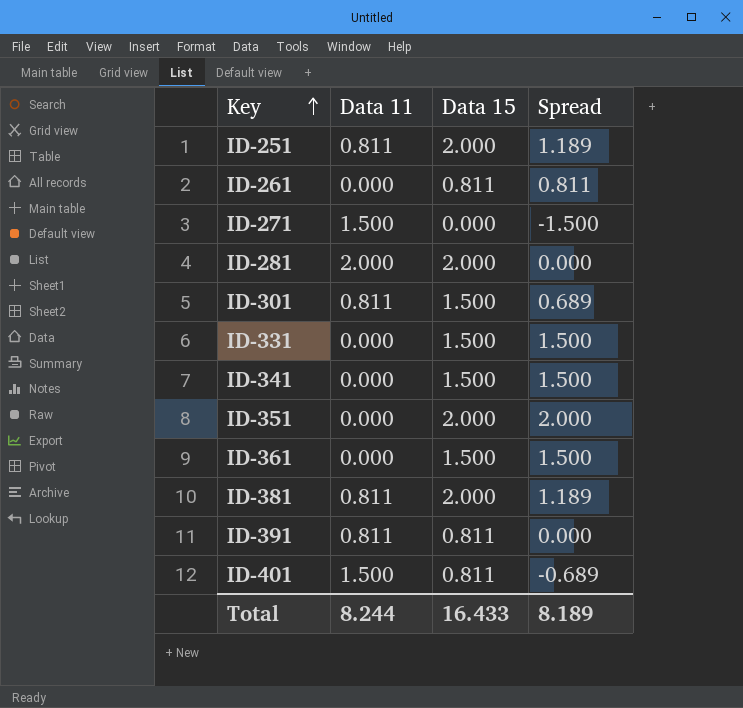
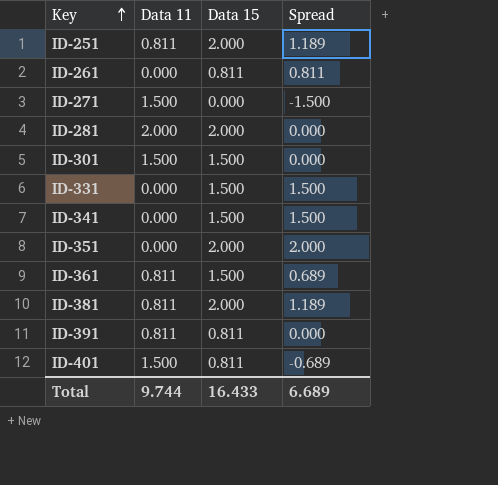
ID-301 | Data 11: 0.811 -> 1.500
ID-301 | Spread: 0.689 -> 0.000
ID-361 | Data 11: 0.000 -> 0.811
ID-361 | Spread: 1.500 -> 0.689
Total | Data 11: 8.244 -> 9.744
Total | Spread: 8.189 -> 6.689

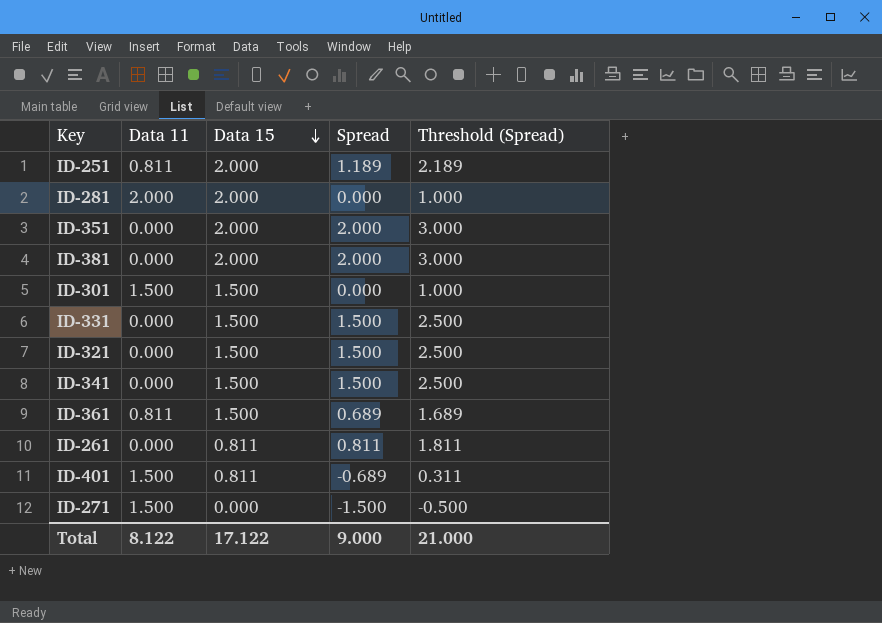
row order: Key ascending -> Data 15 descending
column Threshold (Spread) | formula: none -> [Spread] + 1
row ID-391: 0.811 | 0.811 | 0.000 -> none
ID-381 | Data 11: 0.811 -> 0.000
ID-381 | Spread: 1.189 -> 2.000
row ID-321: none -> 0.000 | 1.500 | 1.500 | 2.500
Total | Data 11: 9.744 -> 8.122
Total | Data 15: 16.433 -> 17.122
Total | Spread: 6.689 -> 9.000

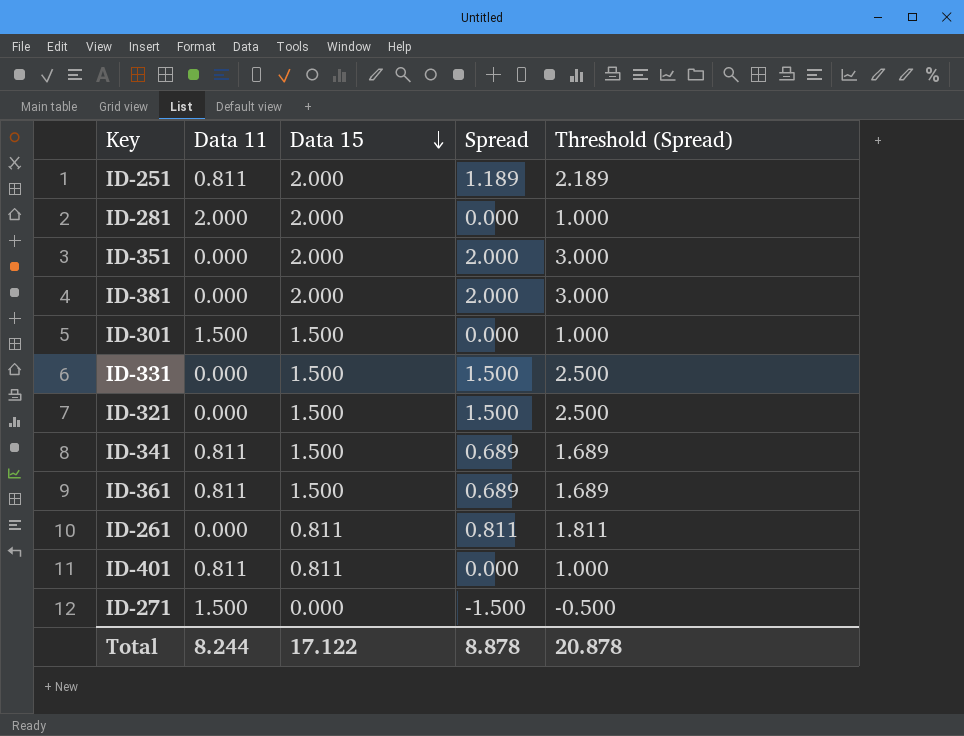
ID-341 | Data 11: 0.000 -> 0.811
ID-341 | Spread: 1.500 -> 0.689
ID-341 | Threshold (Spread): 2.500 -> 1.689
ID-401 | Data 11: 1.500 -> 0.811
ID-401 | Spread: -0.689 -> 0.000
ID-401 | Threshold (Spread): 0.311 -> 1.000
Total | Data 11: 8.122 -> 8.244
Total | Spread: 9.000 -> 8.878
Total | Threshold (Spread): 21.000 -> 20.878

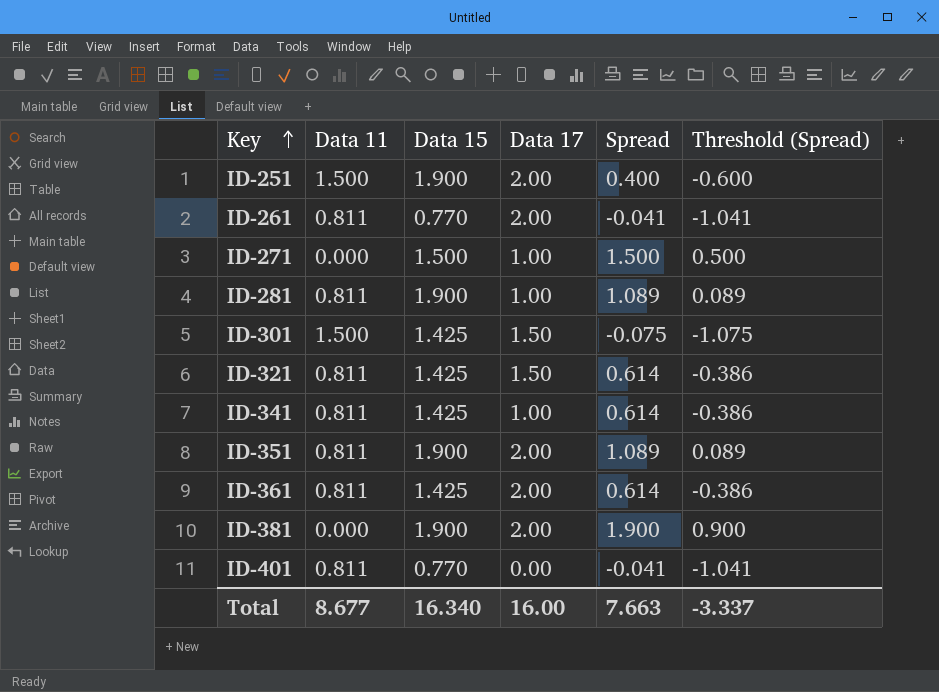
row order: Data 15 descending -> Key ascending
column Data 17 | position: none -> 4
column Threshold (Spread) | formula: [Spread] + 1 -> [Spread] - 1
row ID-331: 0.000 | 1.500 | 1.500 | 2.500 -> none
ID-251 | Data 11: 0.811 -> 1.500
ID-251 | Data 15: 2.000 -> 1.900
ID-251 | Spread: 1.189 -> 0.400
ID-261 | Data 11: 0.000 -> 0.811
ID-261 | Data 15: 0.811 -> 0.770
ID-261 | Spread: 0.811 -> -0.041
ID-271 | Data 11: 1.500 -> 0.000
ID-271 | Data 15: 0.000 -> 1.500
ID-271 | Spread: -1.500 -> 1.500
ID-281 | Data 11: 2.000 -> 0.811
ID-281 | Data 15: 2.000 -> 1.900
ID-281 | Spread: 0.000 -> 1.089
ID-301 | Data 15: 1.500 -> 1.425
ID-301 | Spread: 0.000 -> -0.075
ID-321 | Data 11: 0.000 -> 0.811
ID-321 | Data 15: 1.500 -> 1.425
ID-321 | Spread: 1.500 -> 0.614
ID-341 | Data 15: 1.500 -> 1.425
ID-341 | Spread: 0.689 -> 0.614
ID-351 | Data 11: 0.000 -> 0.811
ID-351 | Data 15: 2.000 -> 1.900
ID-351 | Spread: 2.000 -> 1.089
ID-361 | Data 15: 1.500 -> 1.425
ID-361 | Spread: 0.689 -> 0.614
ID-381 | Data 15: 2.000 -> 1.900
ID-381 | Spread: 2.000 -> 1.900
ID-401 | Data 15: 0.811 -> 0.770
ID-401 | Spread: 0.000 -> -0.041
Total | Data 11: 8.244 -> 8.677
Total | Data 15: 17.122 -> 16.340
Total | Spread: 8.878 -> 7.663
Total | Threshold (Spread): 20.878 -> -3.337

